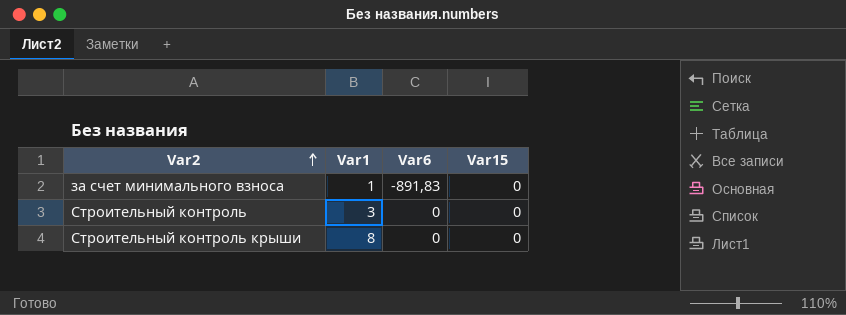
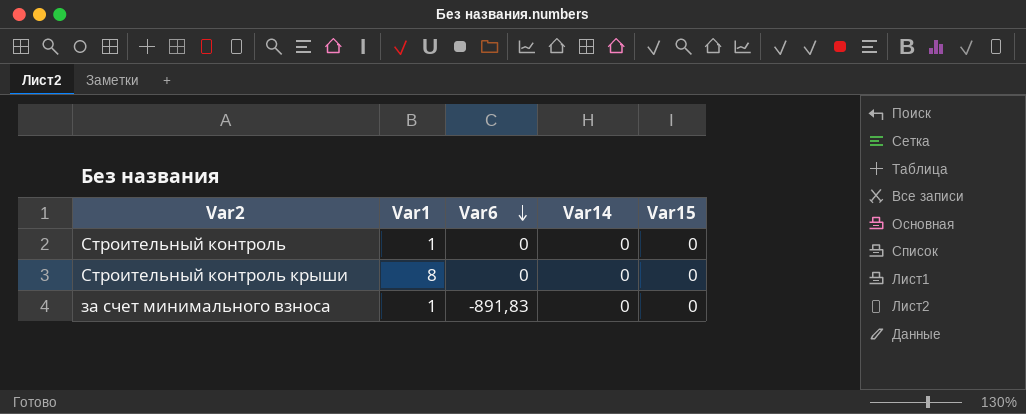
row order: Var2 ascending -> Var6 descending
column Var14 | position: none -> 4
Строительный контроль | Var1: 3 -> 1

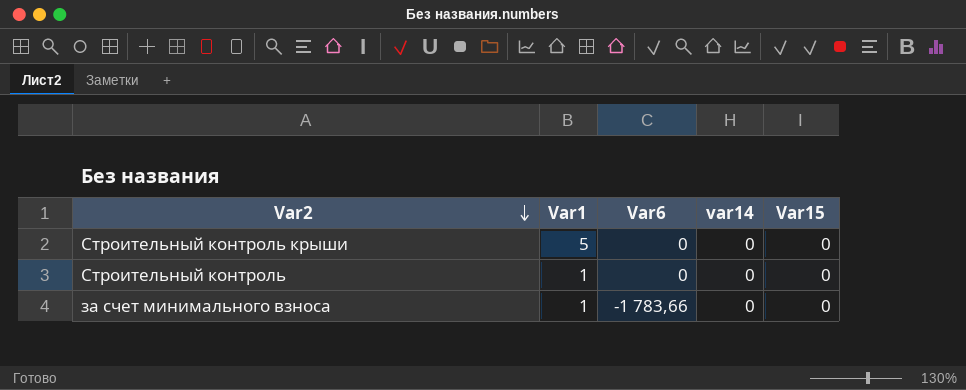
row order: Var6 descending -> Var2 descending
column name: Var14 -> var14
Строительный контроль крыши | Var1: 8 -> 5
за счет минимального взноса | Var6: -891,83 -> -1 783,66

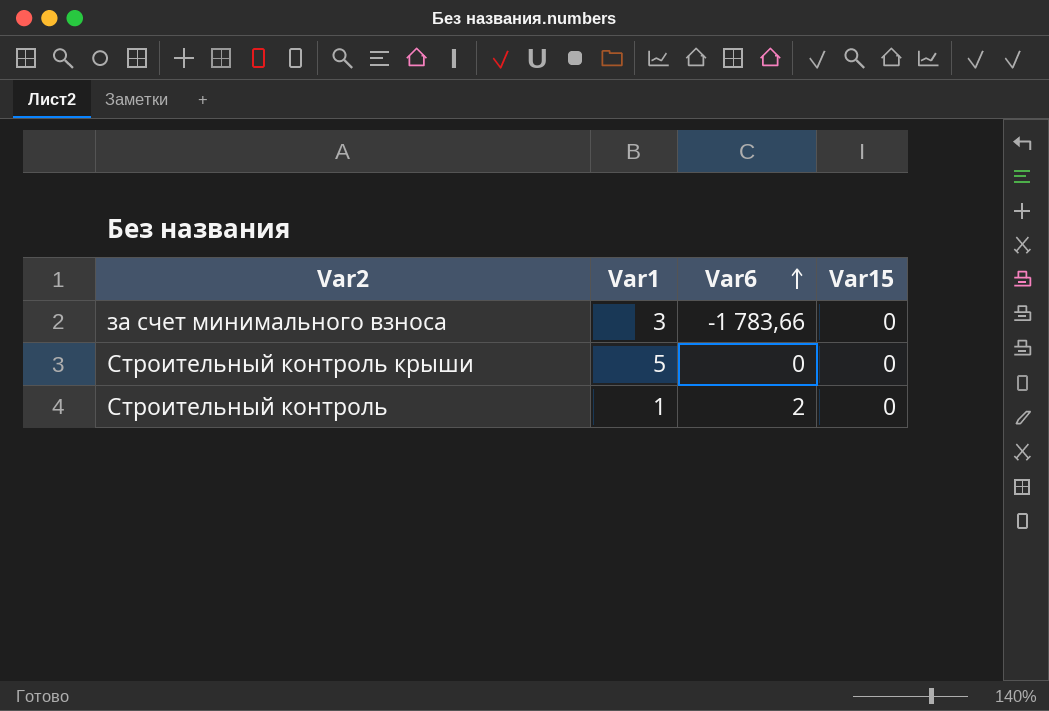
row order: Var2 descending -> Var6 ascending
column var14 | position: 4 -> none
за счет минимального взноса | Var1: 1 -> 3
Строительный контроль | Var6: 0 -> 2

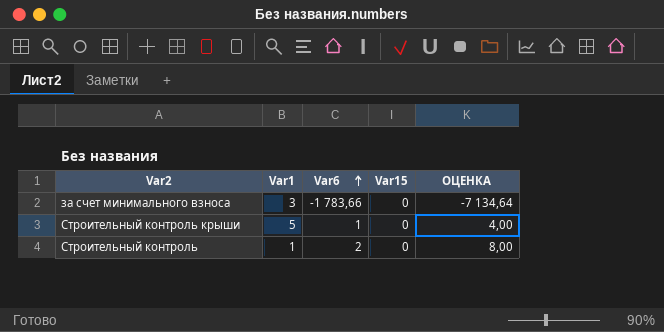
column ОЦЕНКА | formula: none -> [Var6] * 4
Строительный контроль крыши | Var6: 0 -> 1

